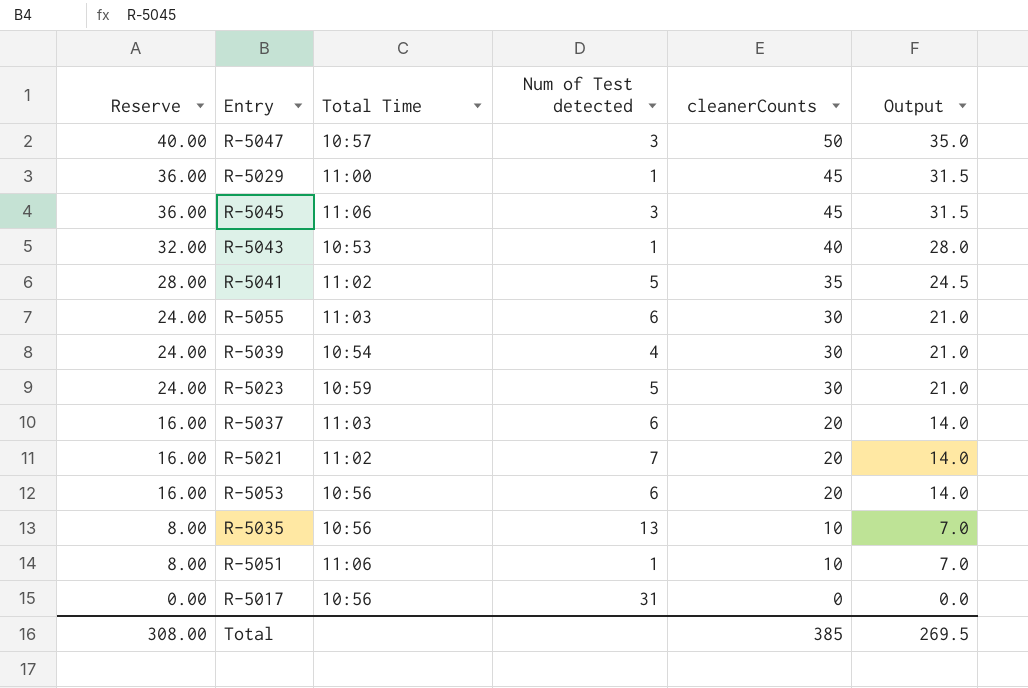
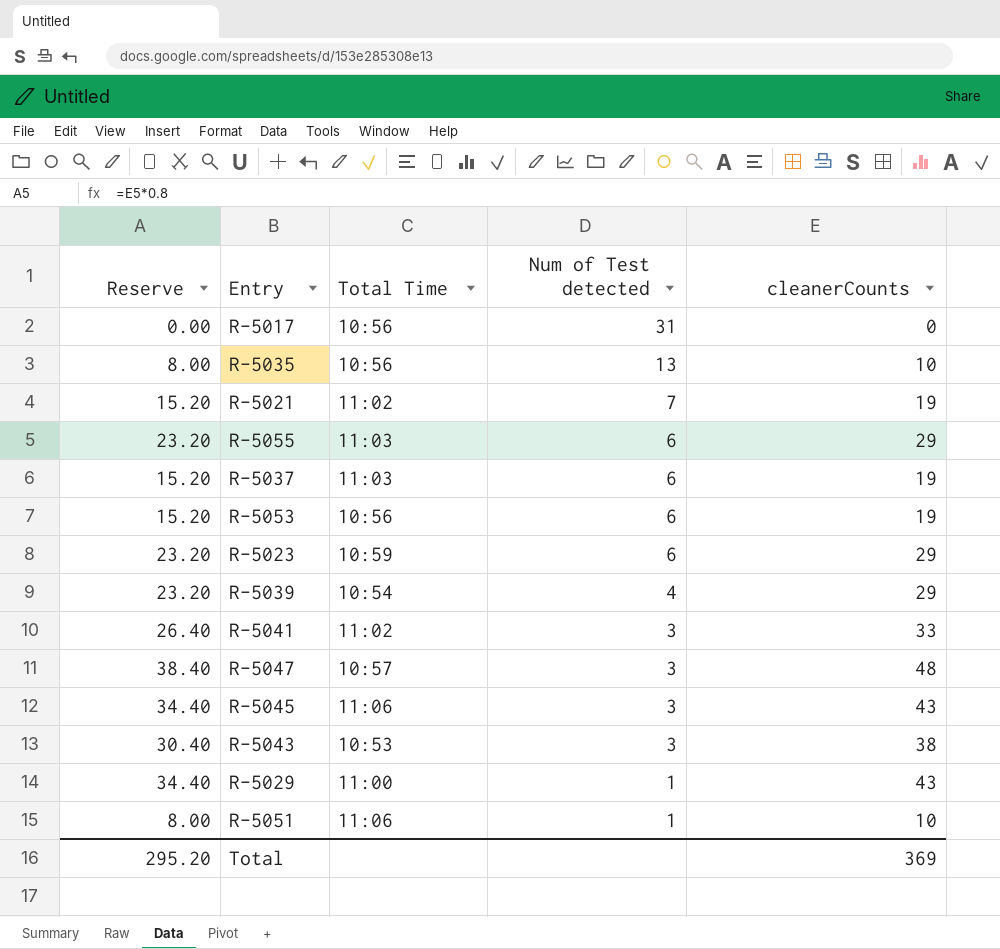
row order: Reserve descending -> Num of Test detected descending
column Output | formula: [cleanerCounts] * 0.7 -> none
R-5021 | Reserve: 16.00 -> 15.20
R-5021 | cleanerCounts: 20 -> 19
R-5055 | Reserve: 24.00 -> 23.20
R-5055 | cleanerCounts: 30 -> 29
R-5037 | Reserve: 16.00 -> 15.20
R-5037 | cleanerCounts: 20 -> 19
R-5053 | Reserve: 16.00 -> 15.20
R-5053 | cleanerCounts: 20 -> 19
R-5023 | Reserve: 24.00 -> 23.20
R-5023 | Num of Test detected: 5 -> 6
R-5023 | cleanerCounts: 30 -> 29
R-5039 | Reserve: 24.00 -> 23.20
R-5039 | cleanerCounts: 30 -> 29
R-5041 | Reserve: 28.00 -> 26.40
R-5041 | Num of Test detected: 5 -> 3
R-5041 | cleanerCounts: 35 -> 33
R-5047 | Reserve: 40.00 -> 38.40
R-5047 | cleanerCounts: 50 -> 48
R-5045 | Reserve: 36.00 -> 34.40
R-5045 | cleanerCounts: 45 -> 43
R-5043 | Reserve: 32.00 -> 30.40
R-5043 | Num of Test detected: 1 -> 3
R-5043 | cleanerCounts: 40 -> 38
R-5029 | Reserve: 36.00 -> 34.40
R-5029 | cleanerCounts: 45 -> 43
Total | Reserve: 308.00 -> 295.20
Total | cleanerCounts: 385 -> 369

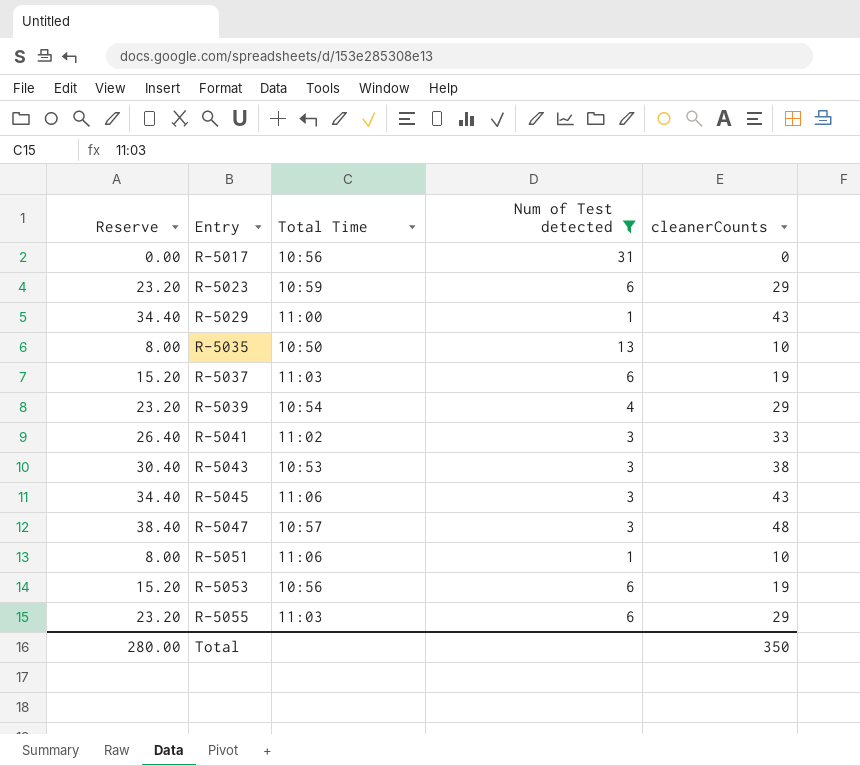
filter: none -> Num of Test detected != 7
row order: Num of Test detected descending -> Entry ascending
R-5035 | Total Time: 10:56 -> 10:50
Total | Reserve: 295.20 -> 280.00
Total | cleanerCounts: 369 -> 350

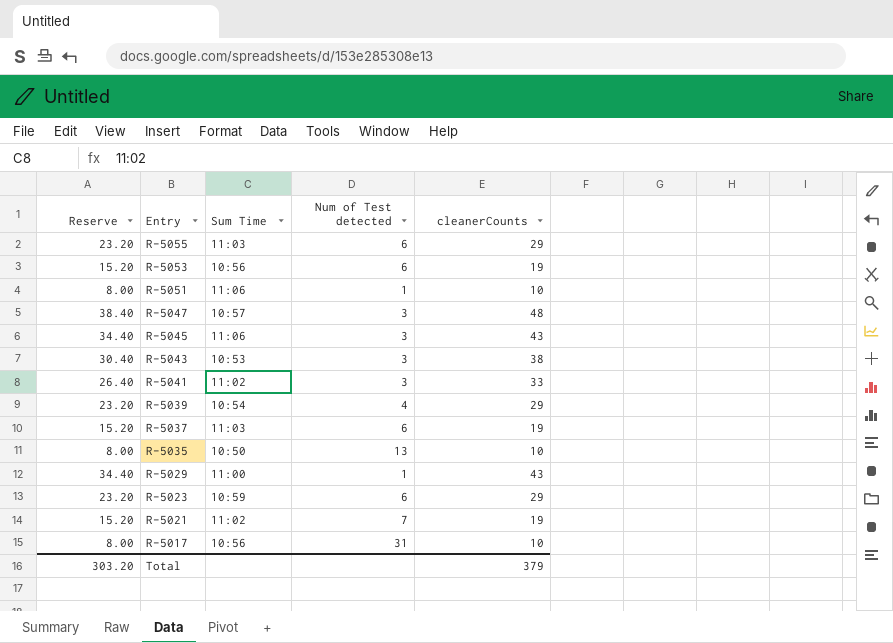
filter: Num of Test detected != 7 -> none
row order: Entry ascending -> Entry descending
column name: Total Time -> Sum Time
R-5017 | Reserve: 0.00 -> 8.00
R-5017 | cleanerCounts: 0 -> 10
Total | Reserve: 280.00 -> 303.20
Total | cleanerCounts: 350 -> 379

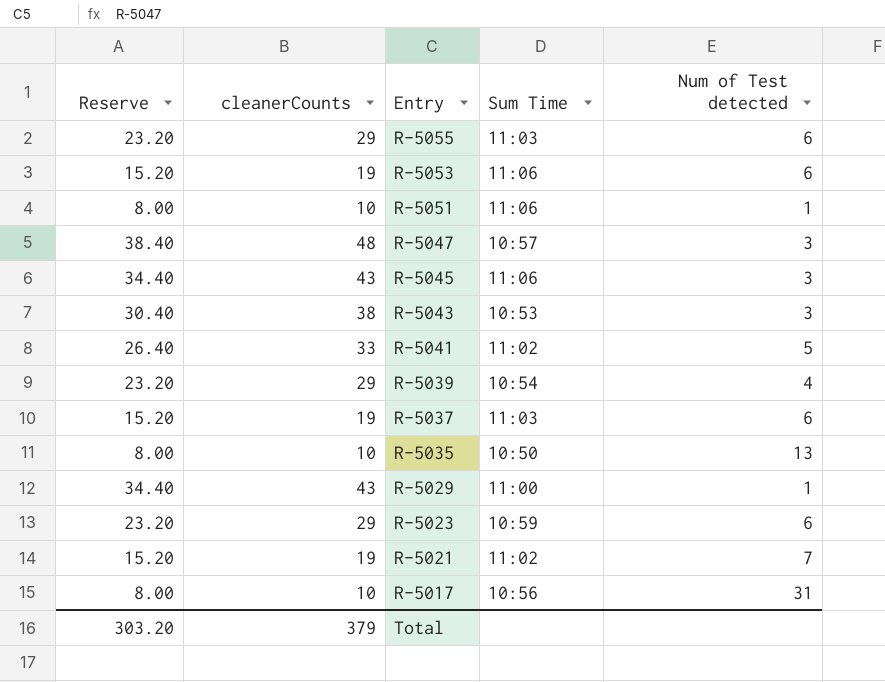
column cleanerCounts | position: 5 -> 2
R-5053 | Sum Time: 10:56 -> 11:06
R-5041 | Num of Test detected: 3 -> 5

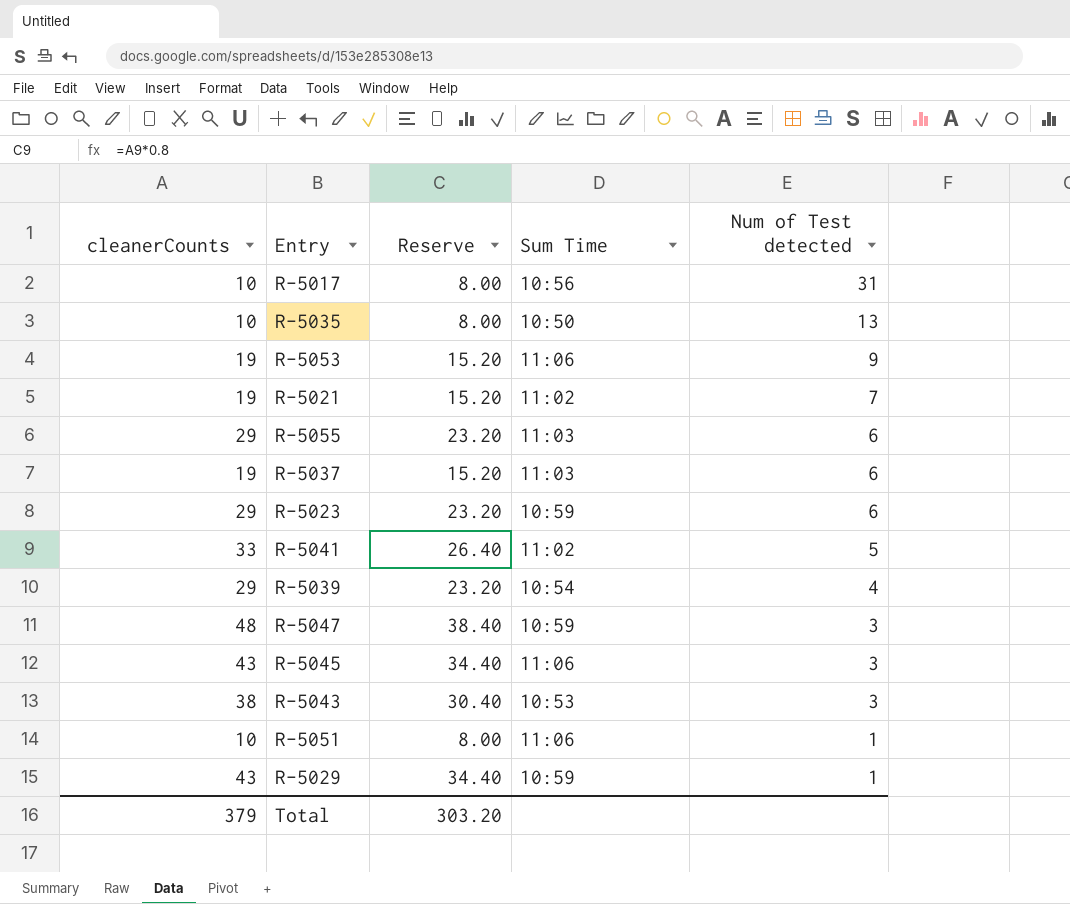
row order: Entry descending -> Num of Test detected descending
column Reserve | position: 1 -> 3
R-5053 | Num of Test detected: 6 -> 9
R-5047 | Sum Time: 10:57 -> 10:59
R-5029 | Sum Time: 11:00 -> 10:59

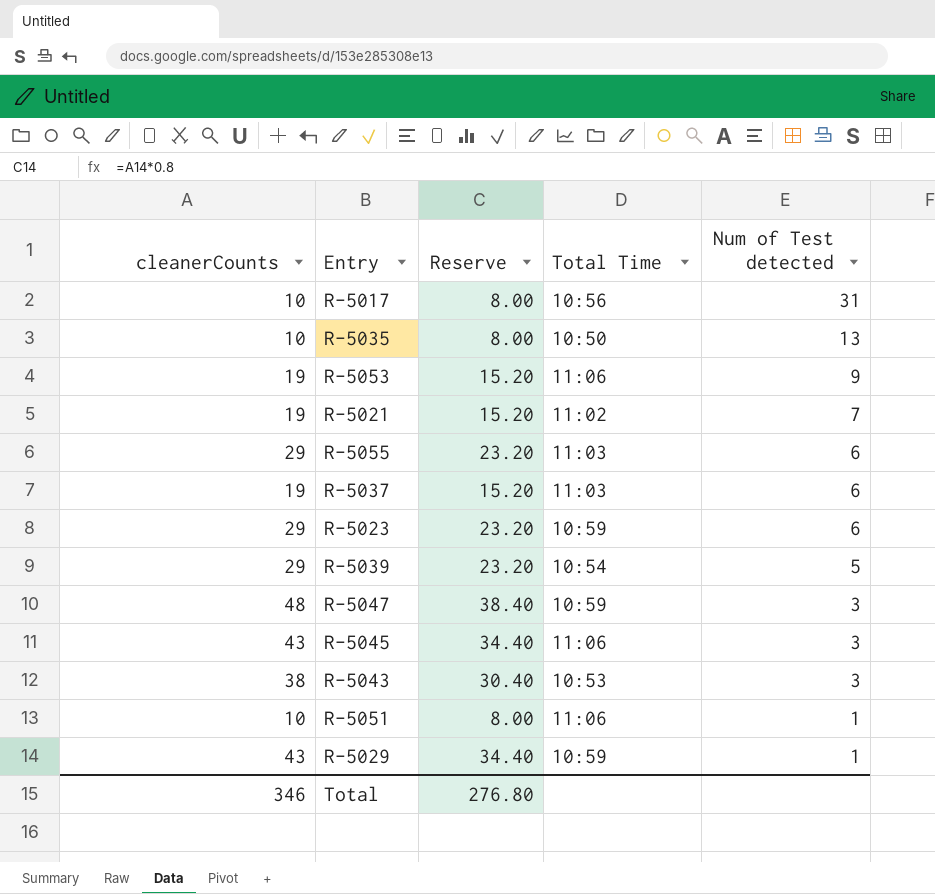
column name: Sum Time -> Total Time
row R-5041: 33 | 26.40 | 11:02 | 5 -> none
R-5039 | Num of Test detected: 4 -> 5
Total | cleanerCounts: 379 -> 346
Total | Reserve: 303.20 -> 276.80

